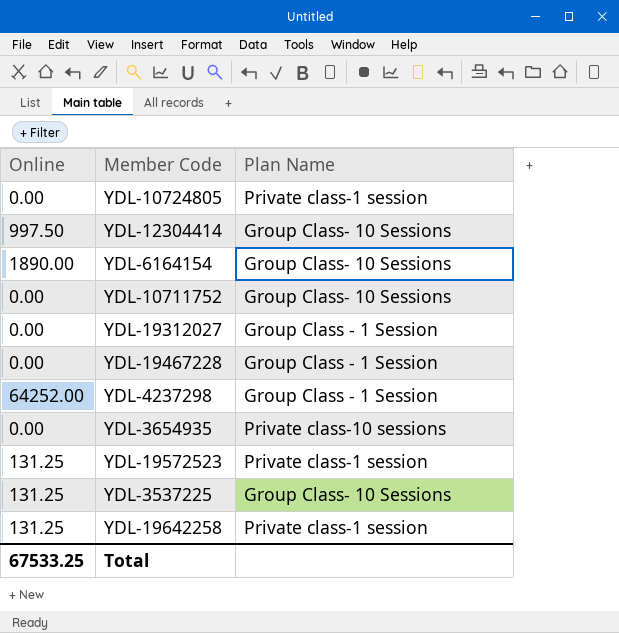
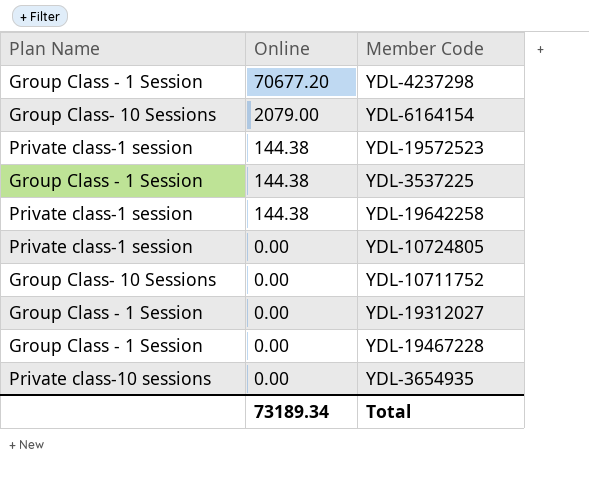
row order: none -> Online descending
column Plan Name | position: 3 -> 1
row YDL-12304414: 997.50 | Group Class- 10 Sessions -> none
YDL-4237298 | Online: 64252.00 -> 70677.20
YDL-6164154 | Online: 1890.00 -> 2079.00
YDL-19572523 | Online: 131.25 -> 144.38
YDL-3537225 | Plan Name: Group Class- 10 Sessions -> Group Class - 1 Session
YDL-3537225 | Online: 131.25 -> 144.38
YDL-19642258 | Online: 131.25 -> 144.38
Total | Online: 67533.25 -> 73189.34

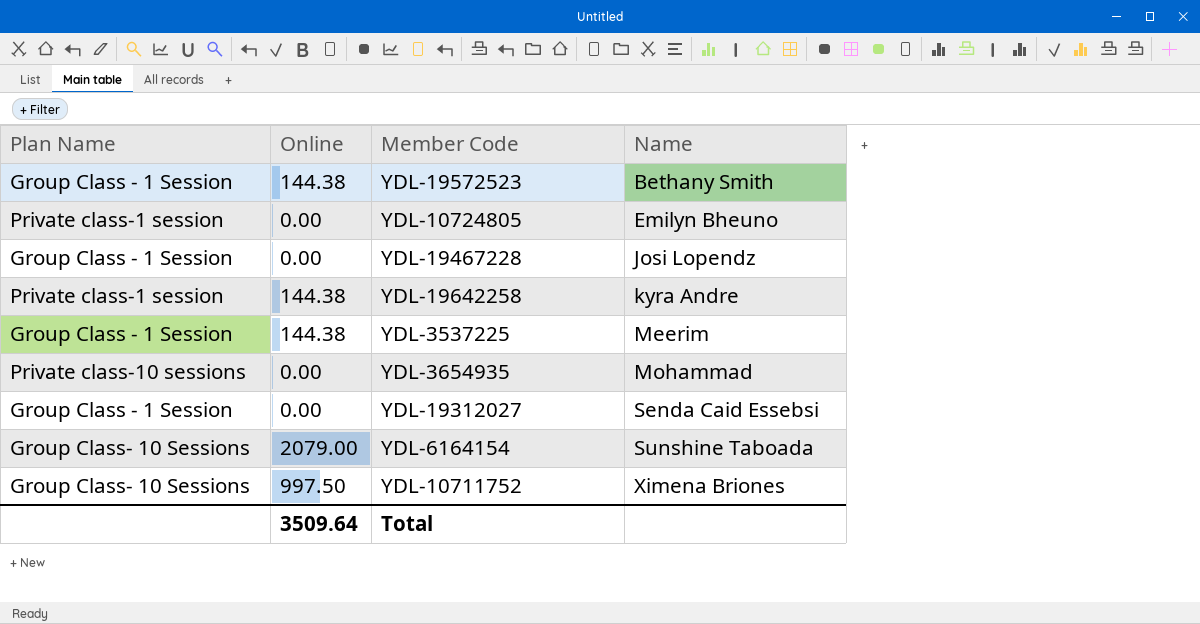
row order: Online descending -> Name ascending
column Name | position: none -> 4
row YDL-4237298: Group Class - 1 Session | 70677.20 -> none
YDL-19572523 | Plan Name: Private class-1 session -> Group Class - 1 Session
YDL-10711752 | Online: 0.00 -> 997.50
Total | Online: 73189.34 -> 3509.64

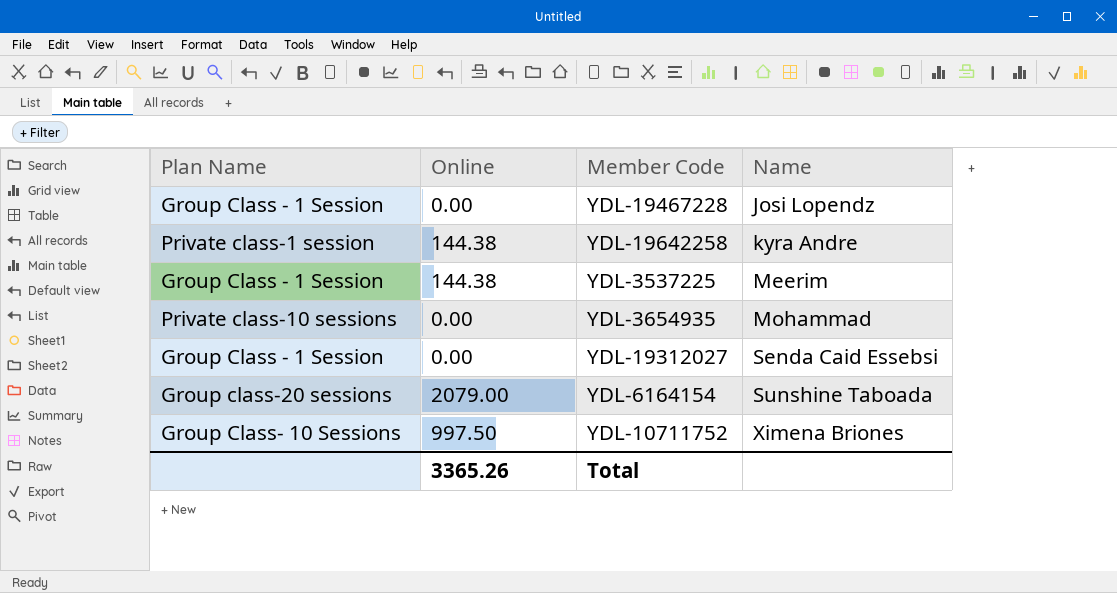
row YDL-19572523: Group Class - 1 Session | 144.38 | Bethany Smith -> none
row YDL-10724805: Private class-1 session | 0.00 | Emilyn Bheuno -> none
YDL-6164154 | Plan Name: Group Class- 10 Sessions -> Group class-20 sessions
Total | Online: 3509.64 -> 3365.26

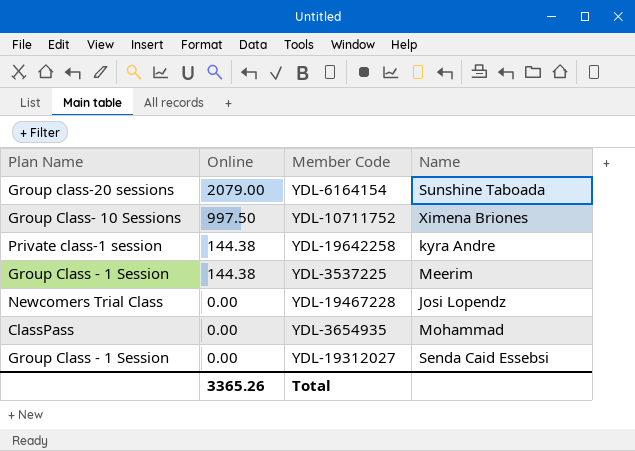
row order: Name ascending -> Online descending
YDL-19467228 | Plan Name: Group Class - 1 Session -> Newcomers Trial Class
YDL-3654935 | Plan Name: Private class-10 sessions -> ClassPass

